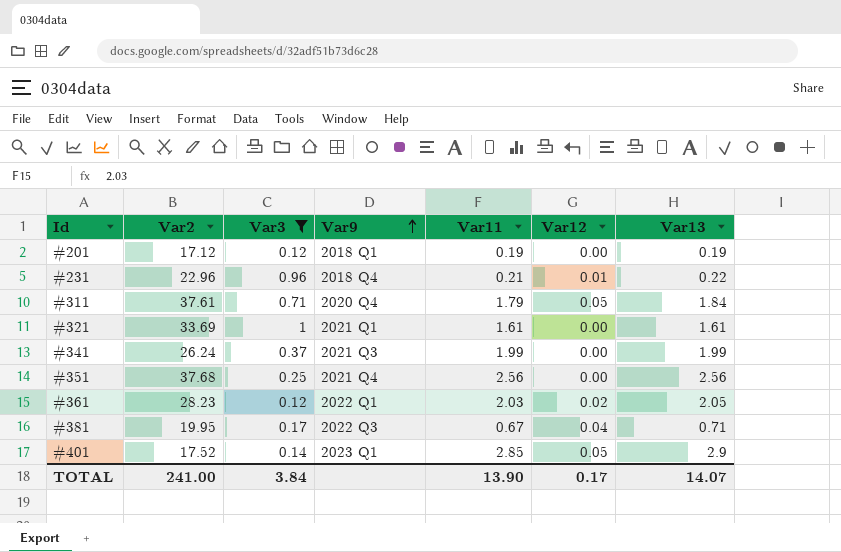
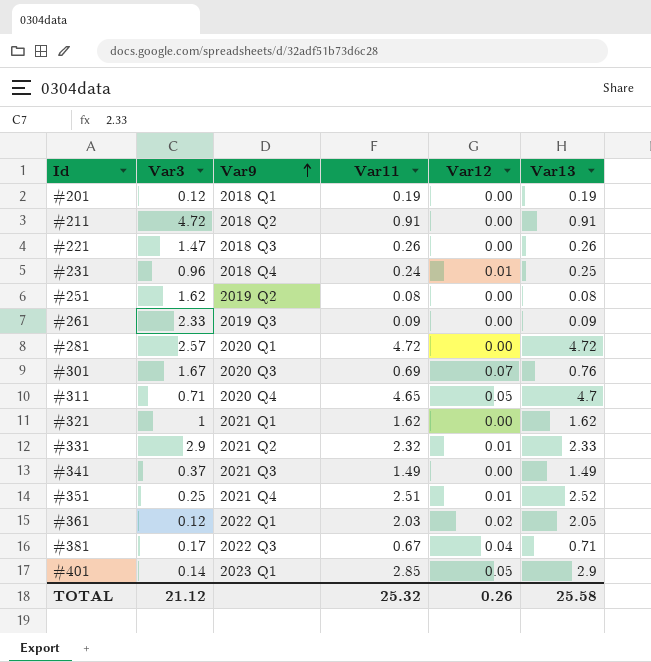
filter: Var3 <= 1 -> none
column Var2 | position: 2 -> none
#231 | Var11: 0.21 -> 0.24
#231 | Var13: 0.22 -> 0.25
#311 | Var11: 1.79 -> 4.65
#311 | Var13: 1.84 -> 4.7
#321 | Var11: 1.61 -> 1.62
#321 | Var13: 1.61 -> 1.62
#341 | Var11: 1.99 -> 1.49
#341 | Var13: 1.99 -> 1.49
#351 | Var11: 2.56 -> 2.51
#351 | Var12: 0.00 -> 0.01
#351 | Var13: 2.56 -> 2.52
TOTAL | Var3: 3.84 -> 21.12
TOTAL | Var11: 13.90 -> 25.32
TOTAL | Var12: 0.17 -> 0.26
TOTAL | Var13: 14.07 -> 25.58

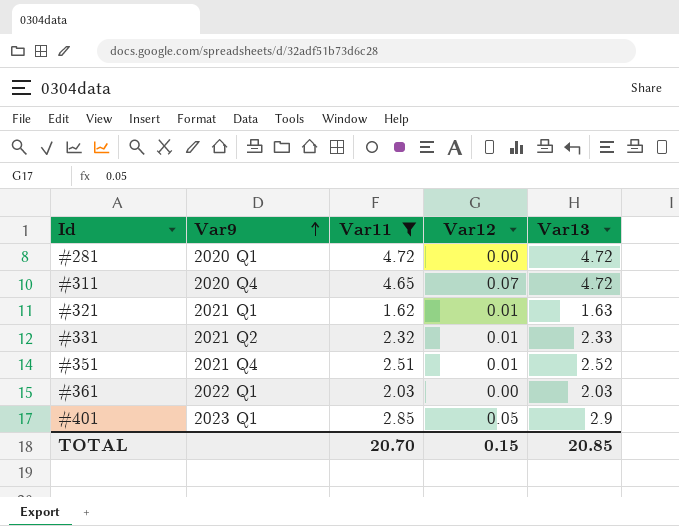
filter: none -> Var11 >= 1.62
column Var3 | position: 2 -> none
#311 | Var12: 0.05 -> 0.07
#311 | Var13: 4.7 -> 4.72
#321 | Var12: 0.00 -> 0.01
#321 | Var13: 1.62 -> 1.63
#361 | Var12: 0.02 -> 0.00
#361 | Var13: 2.05 -> 2.03
TOTAL | Var11: 25.32 -> 20.70
TOTAL | Var12: 0.26 -> 0.15
TOTAL | Var13: 25.58 -> 20.85

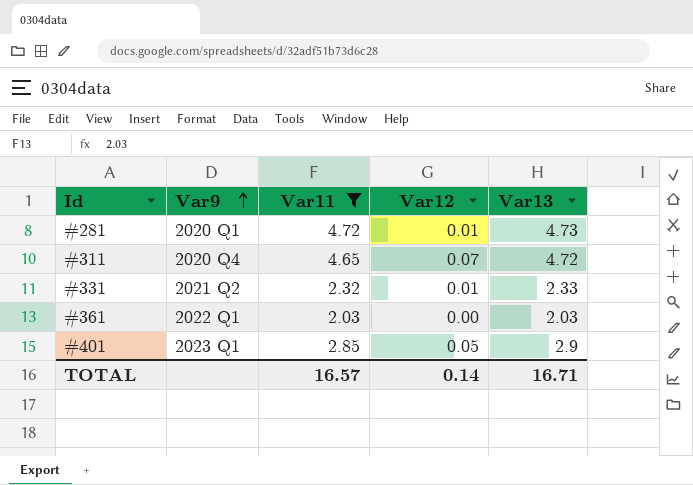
row #321: 2021 Q1 | 1.62 | 0.01 | 1.63 -> none
row #351: 2021 Q4 | 2.51 | 0.01 | 2.52 -> none
#281 | Var12: 0.00 -> 0.01
#281 | Var13: 4.72 -> 4.73
TOTAL | Var11: 20.70 -> 16.57
TOTAL | Var12: 0.15 -> 0.14
TOTAL | Var13: 20.85 -> 16.71

